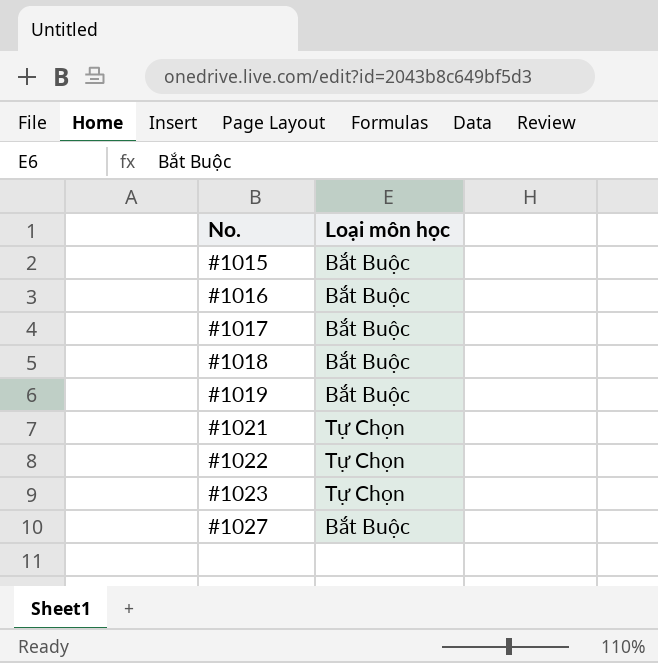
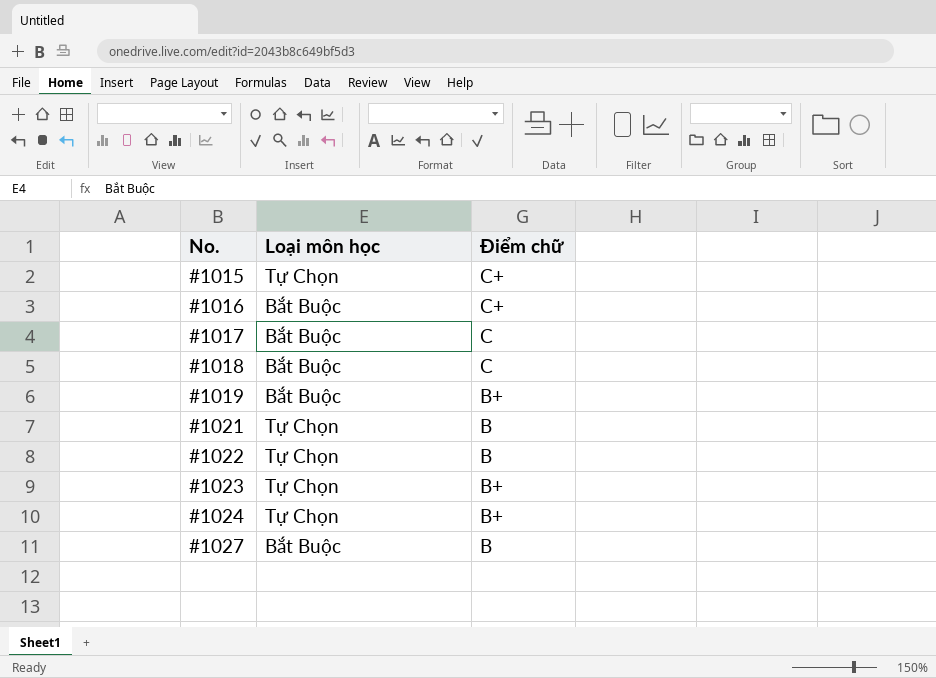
column Điểm chữ | position: none -> 3
#1015 | Loại môn học: Bắt Buộc -> Tự Chọn
row #1024: none -> Tự Chọn | B+

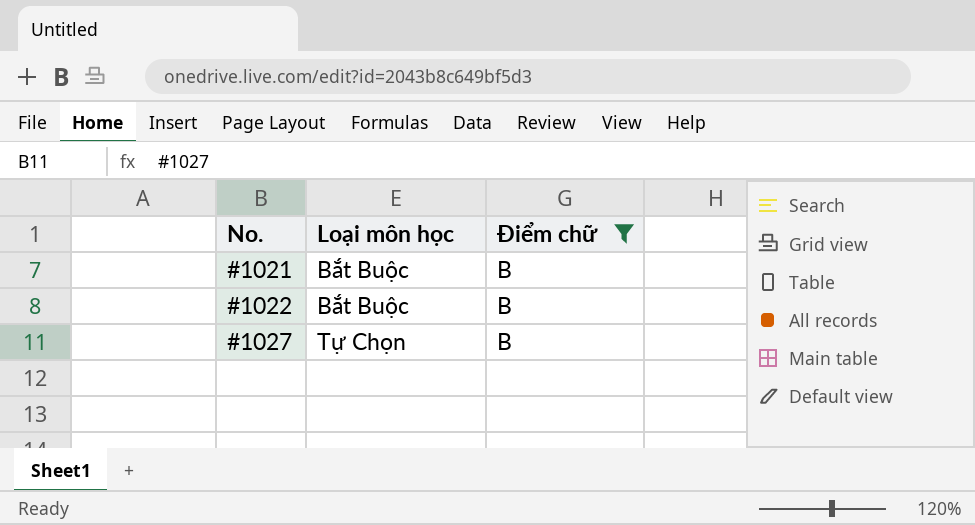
filter: none -> Điểm chữ = B
#1021 | Loại môn học: Tự Chọn -> Bắt Buộc
#1022 | Loại môn học: Tự Chọn -> Bắt Buộc
#1027 | Loại môn học: Bắt Buộc -> Tự Chọn

